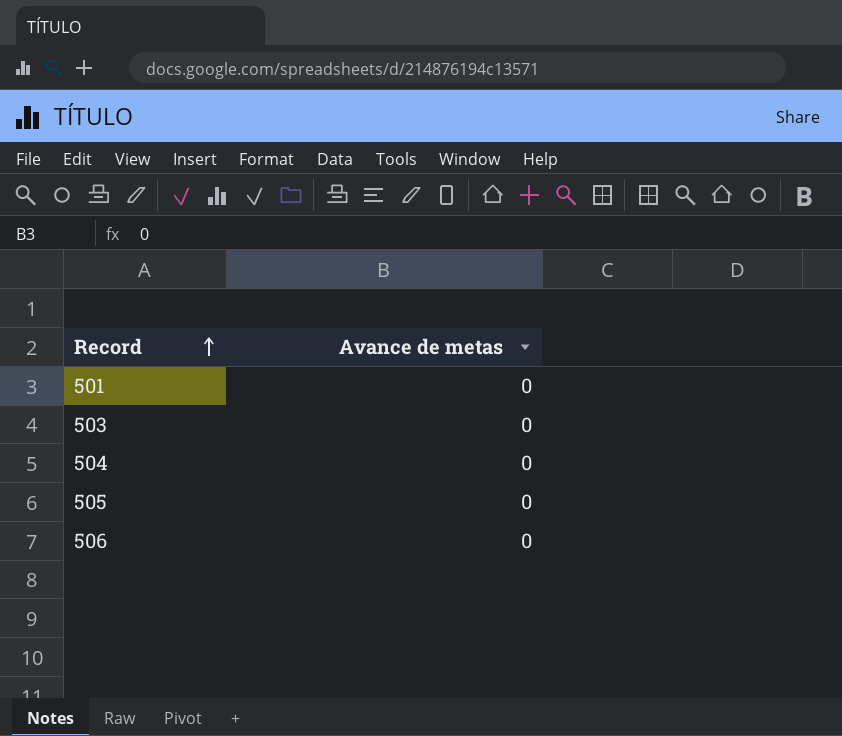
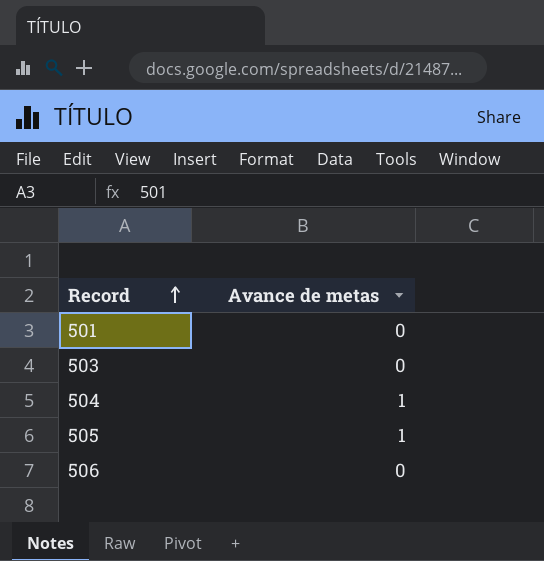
504 | Avance de metas: 0 -> 1
505 | Avance de metas: 0 -> 1

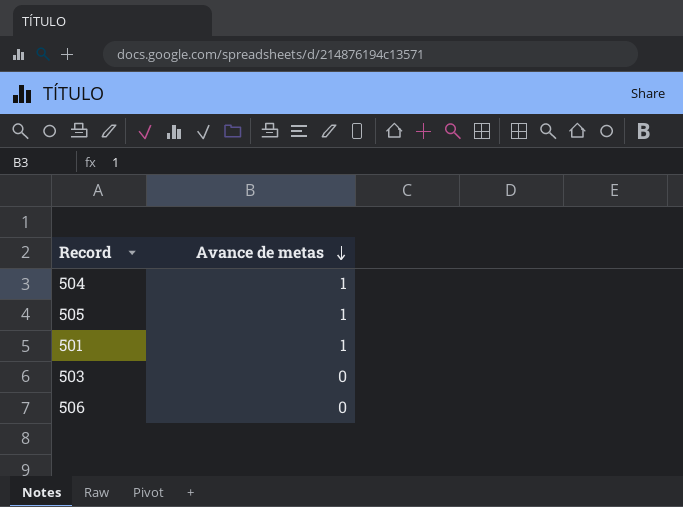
row order: Record ascending -> Avance de metas descending
501 | Avance de metas: 0 -> 1

